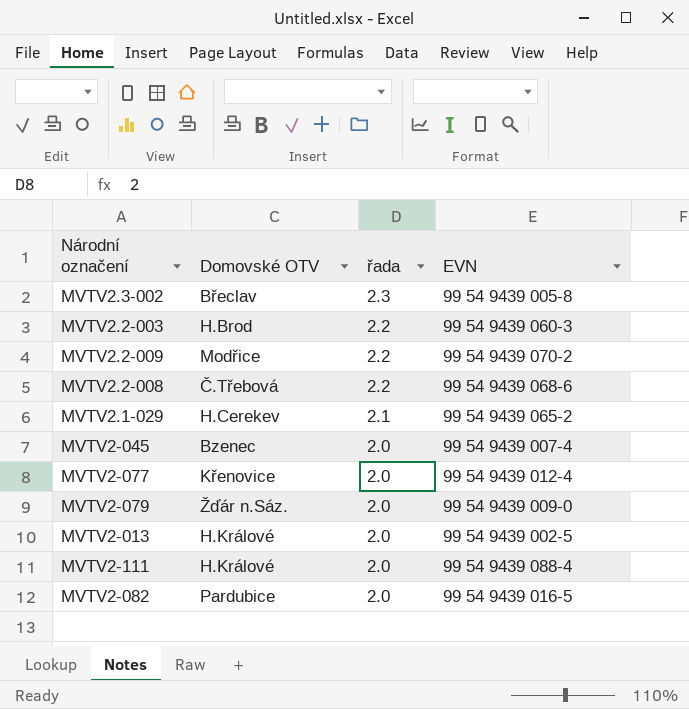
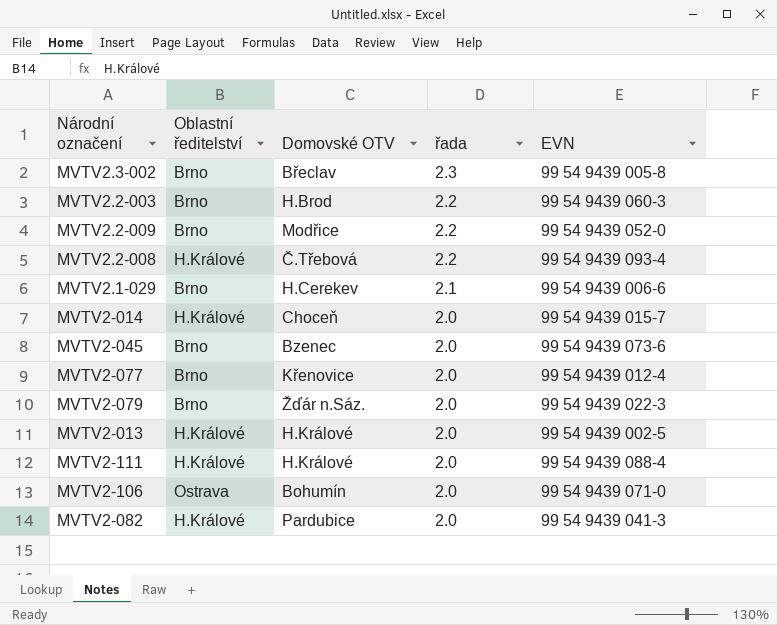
column Oblastní ředitelství | position: none -> 2
MVTV2.2-009 | EVN: 99 54 9439 070-2 -> 99 54 9439 052-0
MVTV2.2-008 | EVN: 99 54 9439 068-6 -> 99 54 9439 093-4
MVTV2.1-029 | EVN: 99 54 9439 065-2 -> 99 54 9439 006-6
row MVTV2-014: none -> H.Králové | Choceň | 2.0 | 99 54 9439 015-7
MVTV2-045 | EVN: 99 54 9439 007-4 -> 99 54 9439 073-6
MVTV2-079 | EVN: 99 54 9439 009-0 -> 99 54 9439 022-3
row MVTV2-106: none -> Ostrava | Bohumín | 2.0 | 99 54 9439 071-0
MVTV2-082 | EVN: 99 54 9439 016-5 -> 99 54 9439 041-3

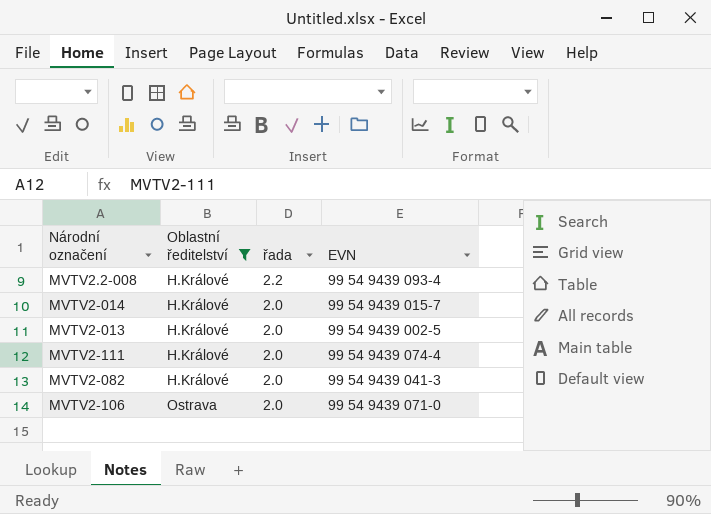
filter: none -> Oblastní ředitelství != Brno
row order: řada descending -> Oblastní ředitelství ascending
column Domovské OTV | position: 3 -> none
MVTV2-111 | EVN: 99 54 9439 088-4 -> 99 54 9439 074-4

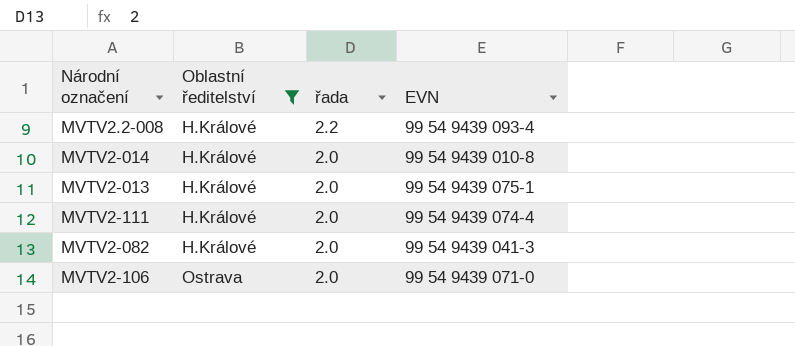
MVTV2-014 | EVN: 99 54 9439 015-7 -> 99 54 9439 010-8
MVTV2-013 | EVN: 99 54 9439 002-5 -> 99 54 9439 075-1

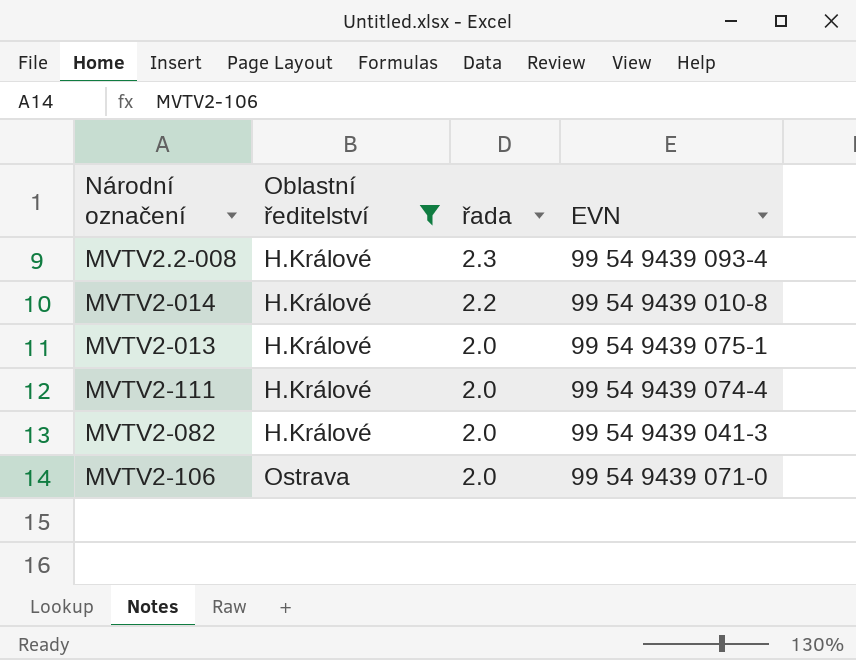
MVTV2.2-008 | řada: 2.2 -> 2.3
MVTV2-014 | řada: 2.0 -> 2.2

